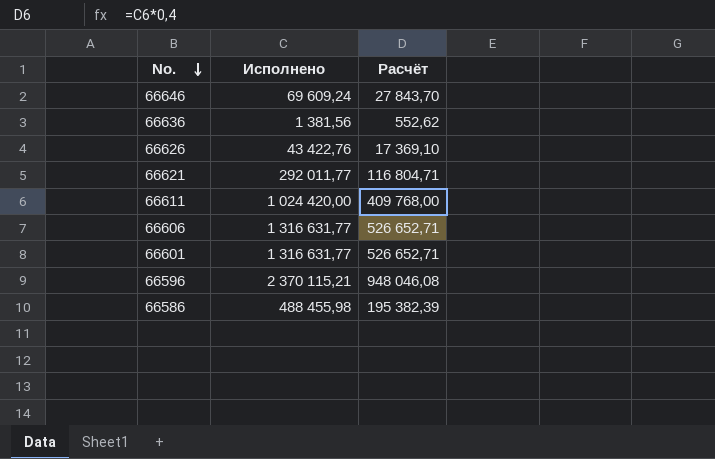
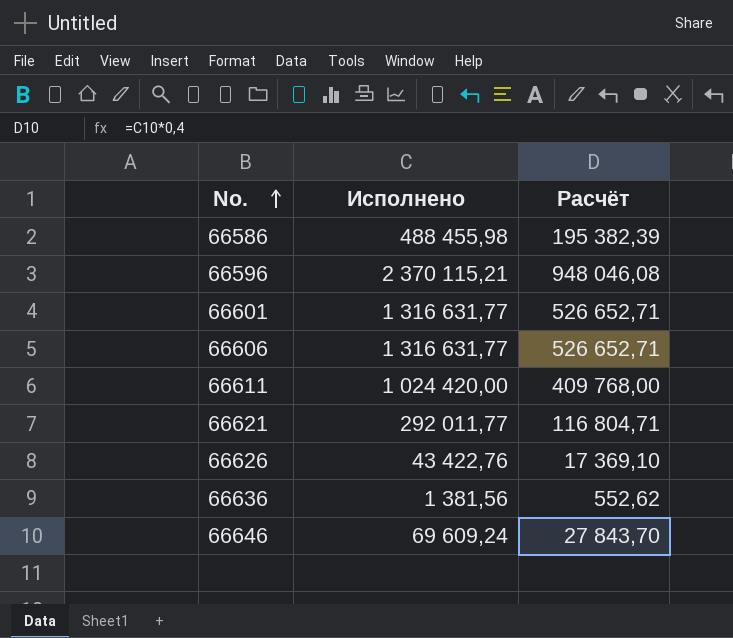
row order: No. descending -> No. ascending

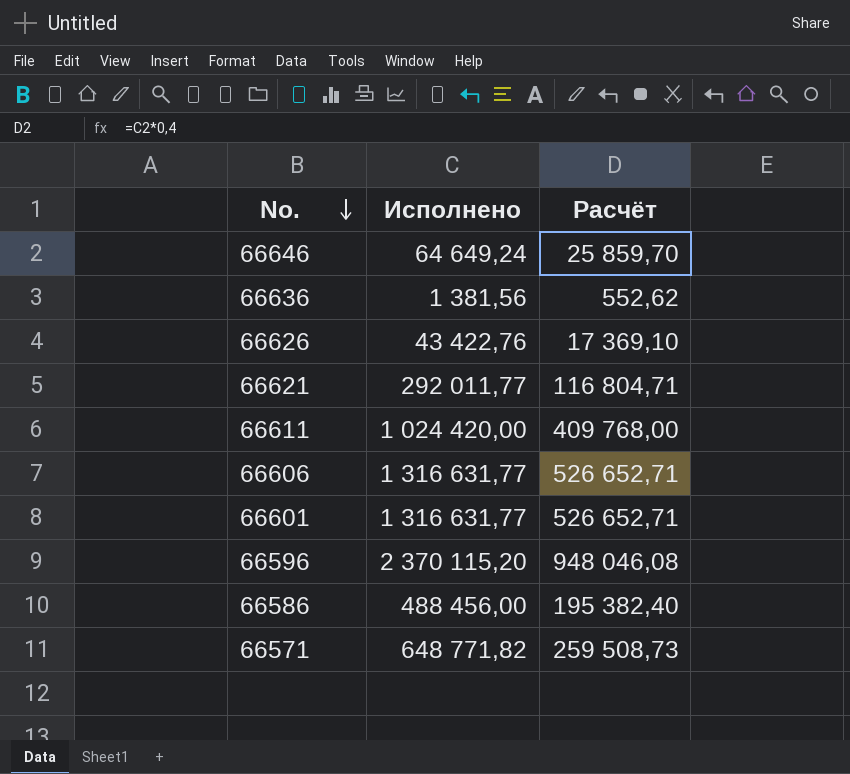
row order: No. ascending -> No. descending
66646 | Исполнено: 69 609,24 -> 64 649,24
66646 | Расчёт: 27 843,70 -> 25 859,70
66596 | Исполнено: 2 370 115,21 -> 2 370 115,20
66586 | Исполнено: 488 455,98 -> 488 456,00
66586 | Расчёт: 195 382,39 -> 195 382,40
row 66571: none -> 648 771,82 | 259 508,73

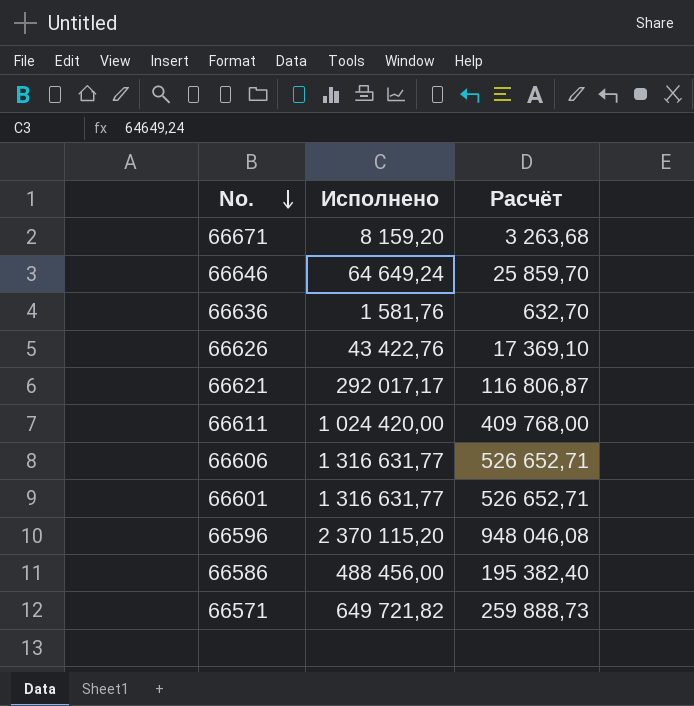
row 66671: none -> 8 159,20 | 3 263,68
66636 | Исполнено: 1 381,56 -> 1 581,76
66636 | Расчёт: 552,62 -> 632,70
66621 | Исполнено: 292 011,77 -> 292 017,17
66621 | Расчёт: 116 804,71 -> 116 806,87
66571 | Исполнено: 648 771,82 -> 649 721,82
66571 | Расчёт: 259 508,73 -> 259 888,73

